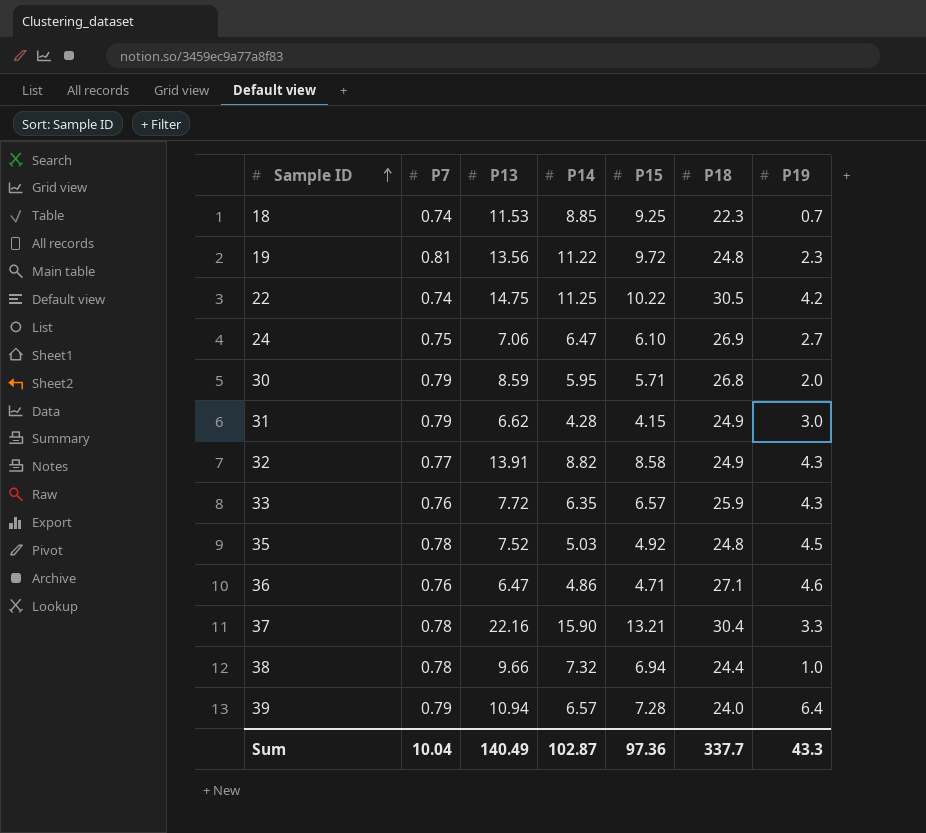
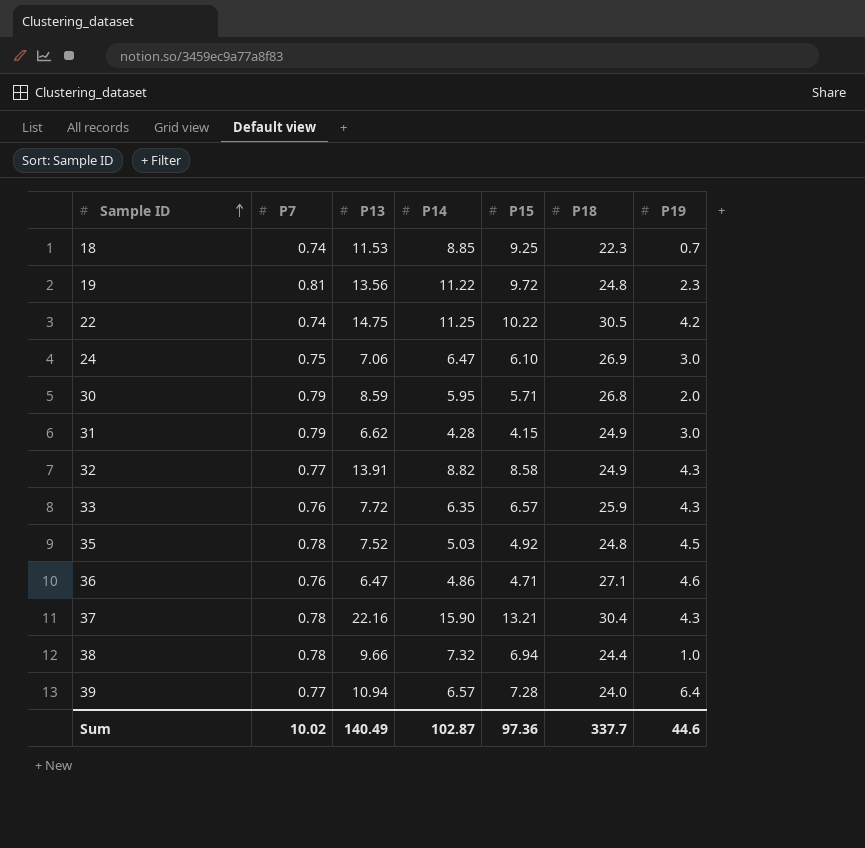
24 | P19: 2.7 -> 3.0
37 | P19: 3.3 -> 4.3
39 | P7: 0.79 -> 0.77
Sum | P7: 10.04 -> 10.02
Sum | P19: 43.3 -> 44.6

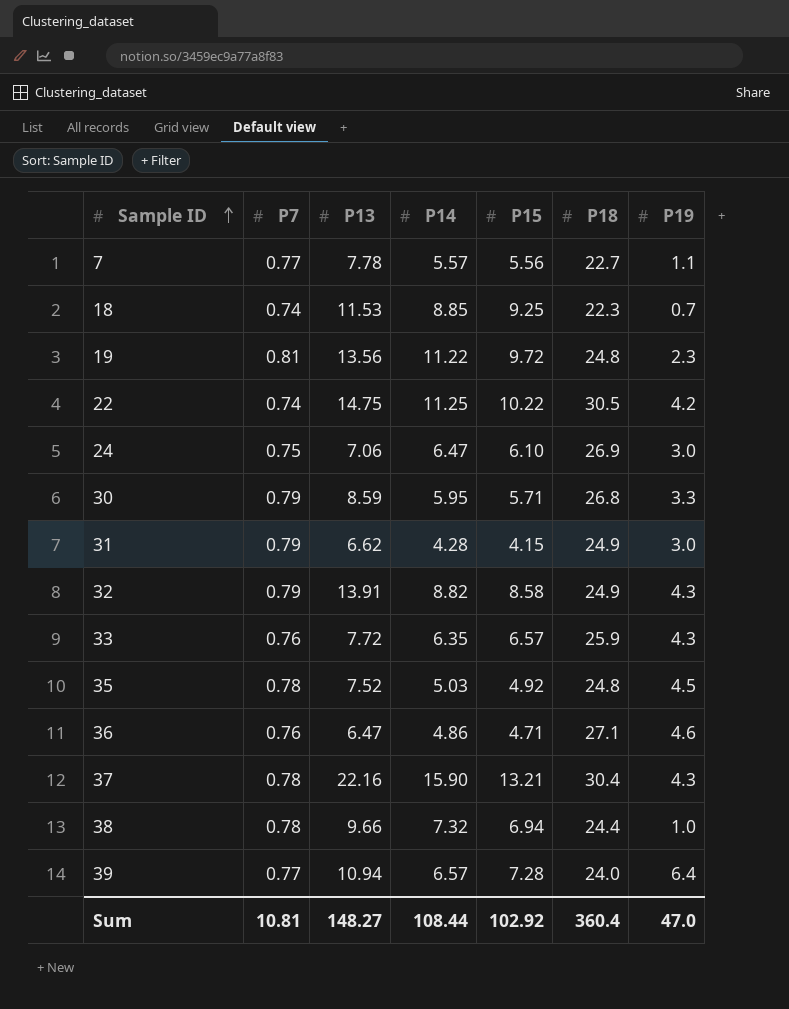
row 7: none -> 0.77 | 7.78 | 5.57 | 5.56 | 22.7 | 1.1
30 | P19: 2.0 -> 3.3
32 | P7: 0.77 -> 0.79
Sum | P7: 10.02 -> 10.81
Sum | P13: 140.49 -> 148.27
Sum | P14: 102.87 -> 108.44
Sum | P15: 97.36 -> 102.92
Sum | P18: 337.7 -> 360.4
Sum | P19: 44.6 -> 47.0

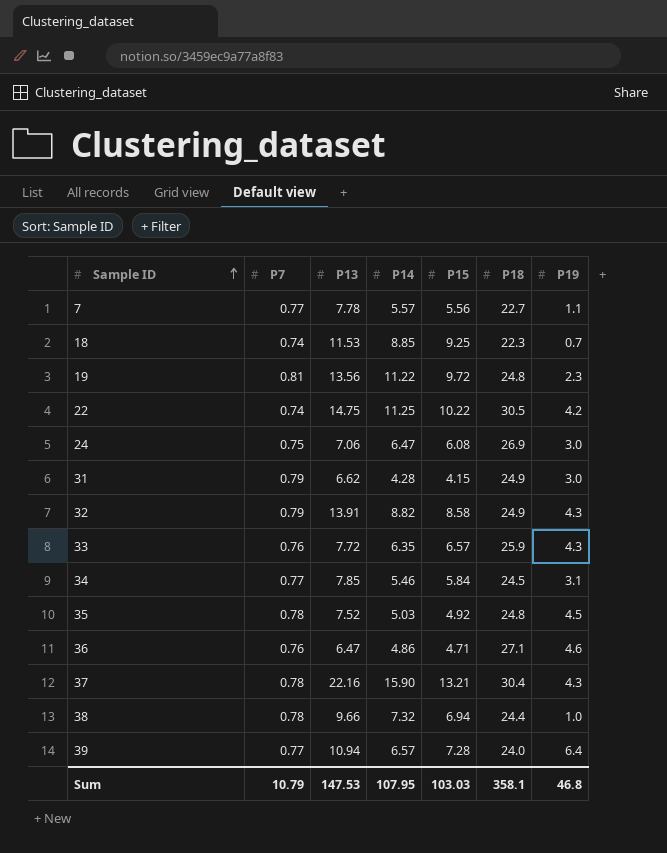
row 30: 0.79 | 8.59 | 5.95 | 5.71 | 26.8 | 3.3 -> none
24 | P15: 6.10 -> 6.08
row 34: none -> 0.77 | 7.85 | 5.46 | 5.84 | 24.5 | 3.1
Sum | P7: 10.81 -> 10.79
Sum | P13: 148.27 -> 147.53
Sum | P14: 108.44 -> 107.95
Sum | P15: 102.92 -> 103.03
Sum | P18: 360.4 -> 358.1
Sum | P19: 47.0 -> 46.8

